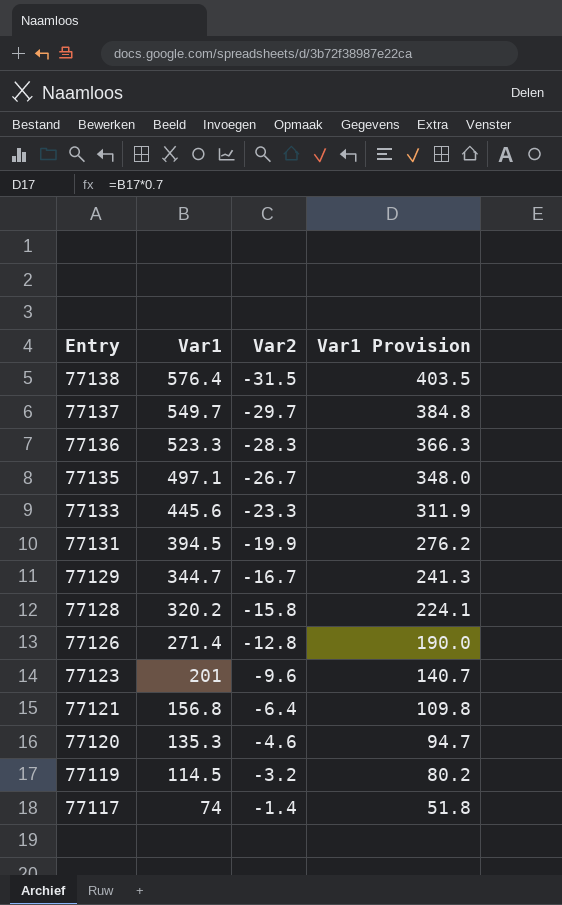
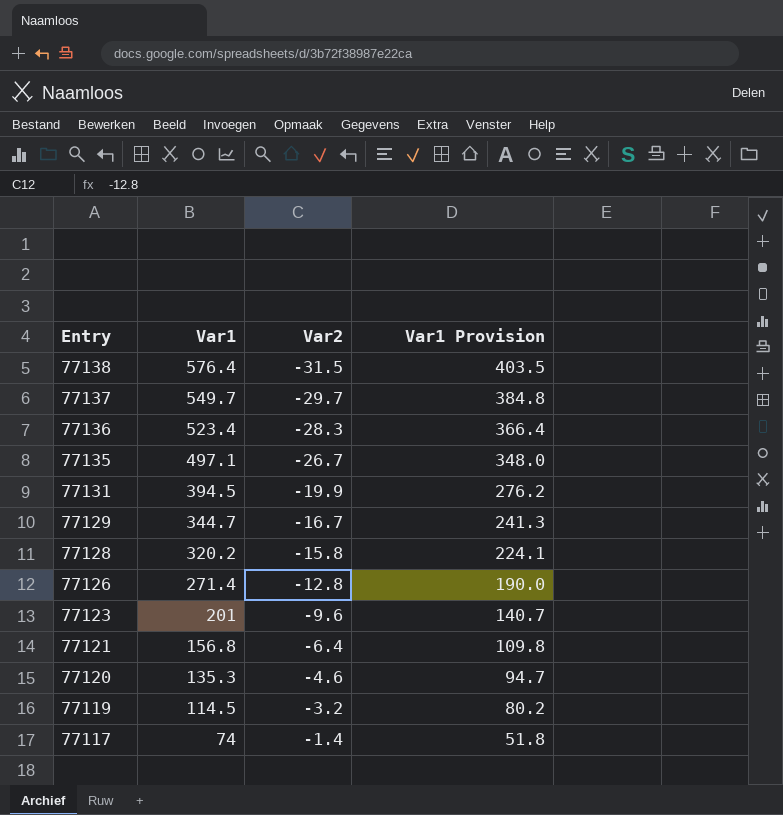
row 77133: 445.6 | -23.3 | 311.9 -> none
77136 | Var1: 523.3 -> 523.4
77136 | Var1 Provision: 366.3 -> 366.4

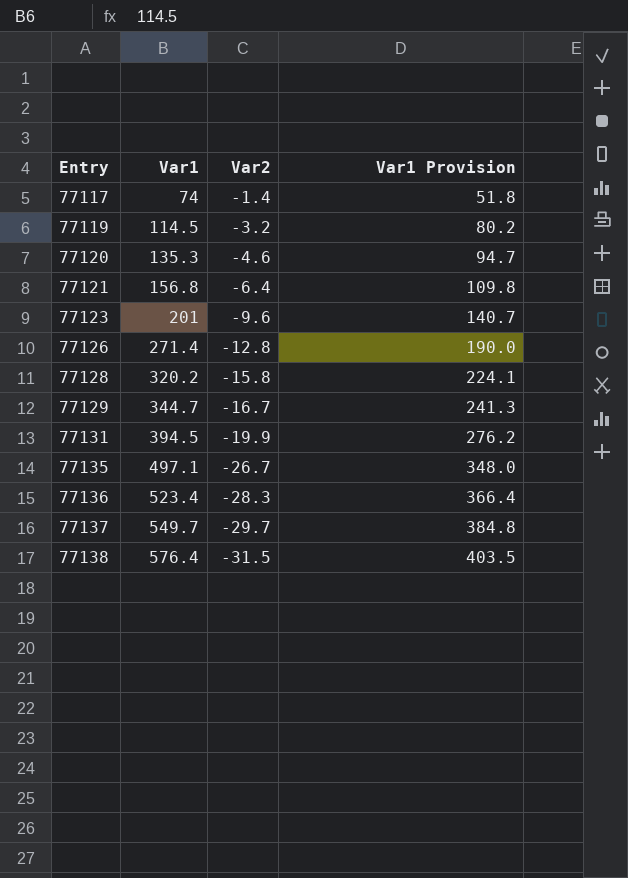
row order: Entry descending -> Entry ascending

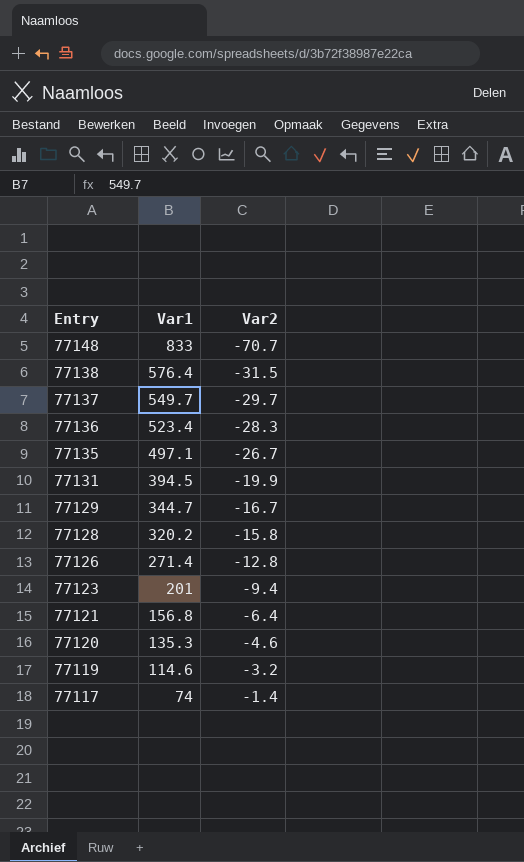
row order: Entry ascending -> Entry descending
column Var1 Provision | formula: [Var1] * 0.7 -> none
row 77148: none -> 833 | -70.7
77123 | Var2: -9.6 -> -9.4
77119 | Var1: 114.5 -> 114.6

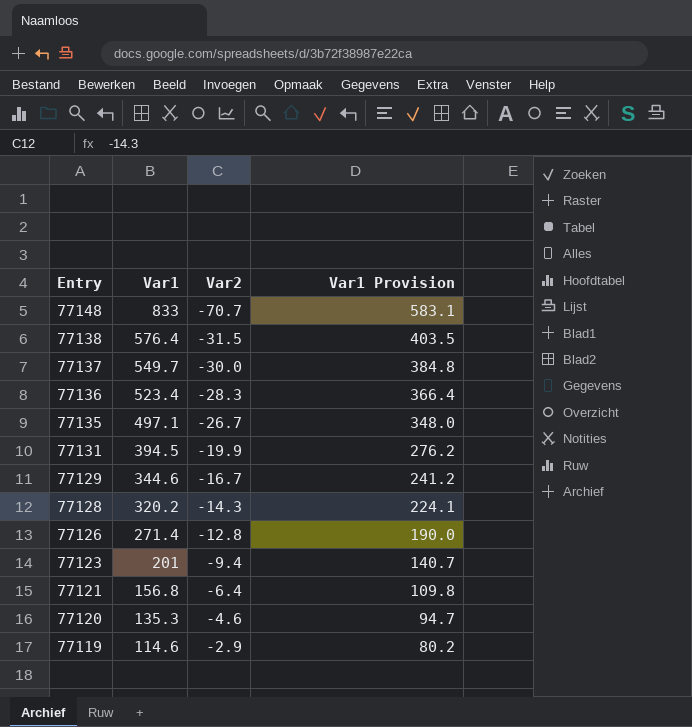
column Var1 Provision | formula: none -> [Var1] * 0.7
row 77117: 74 | -1.4 -> none
77137 | Var2: -29.7 -> -30.0
77129 | Var1: 344.7 -> 344.6
77128 | Var2: -15.8 -> -14.3
77119 | Var2: -3.2 -> -2.9

